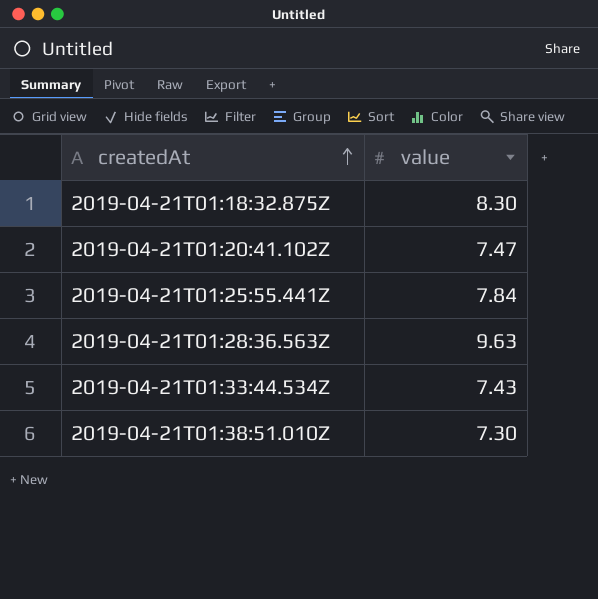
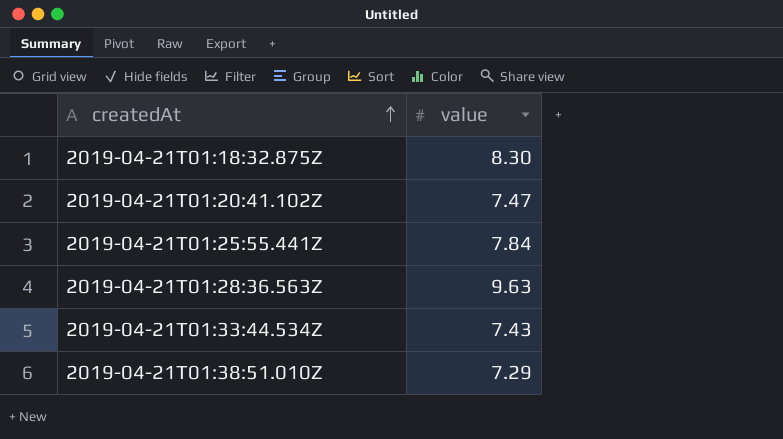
2019-04-21T01:38:51.010Z | value: 7.30 -> 7.29

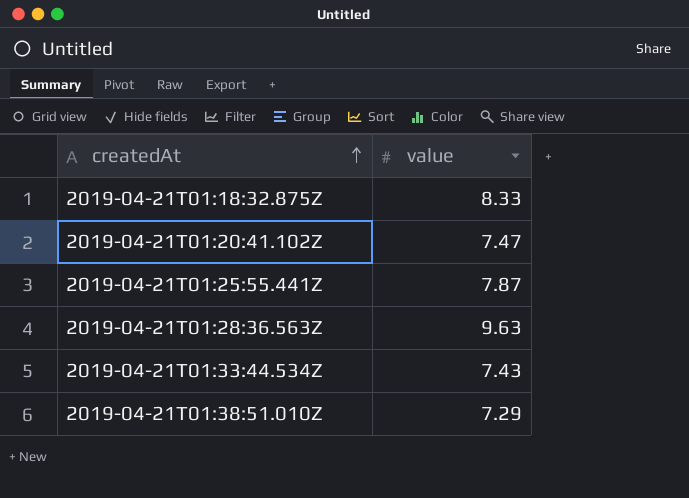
2019-04-21T01:18:32.875Z | value: 8.30 -> 8.33
2019-04-21T01:25:55.441Z | value: 7.84 -> 7.87

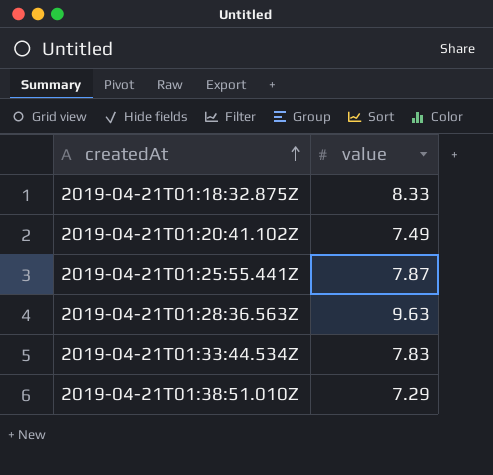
2019-04-21T01:20:41.102Z | value: 7.47 -> 7.49
2019-04-21T01:33:44.534Z | value: 7.43 -> 7.83

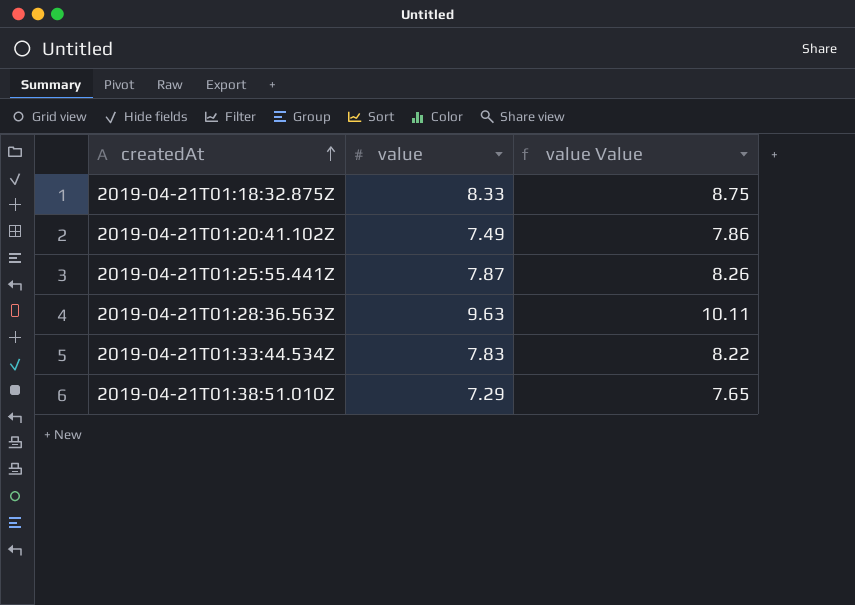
column value Value | formula: none -> [value] * 1.05

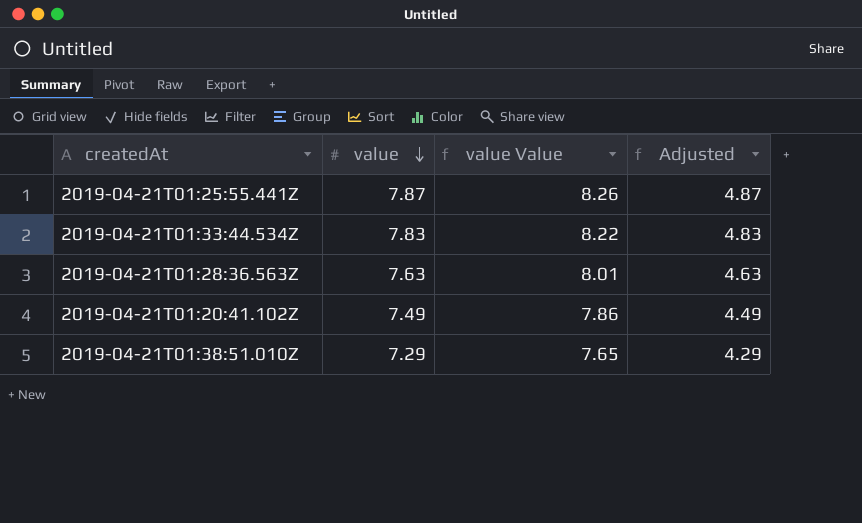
row order: createdAt ascending -> value descending
column Adjusted | formula: none -> [value] - 3
row 2019-04-21T01:18:32.875Z: 8.33 | 8.75 -> none
2019-04-21T01:28:36.563Z | value: 9.63 -> 7.63
2019-04-21T01:28:36.563Z | value Value: 10.11 -> 8.01

